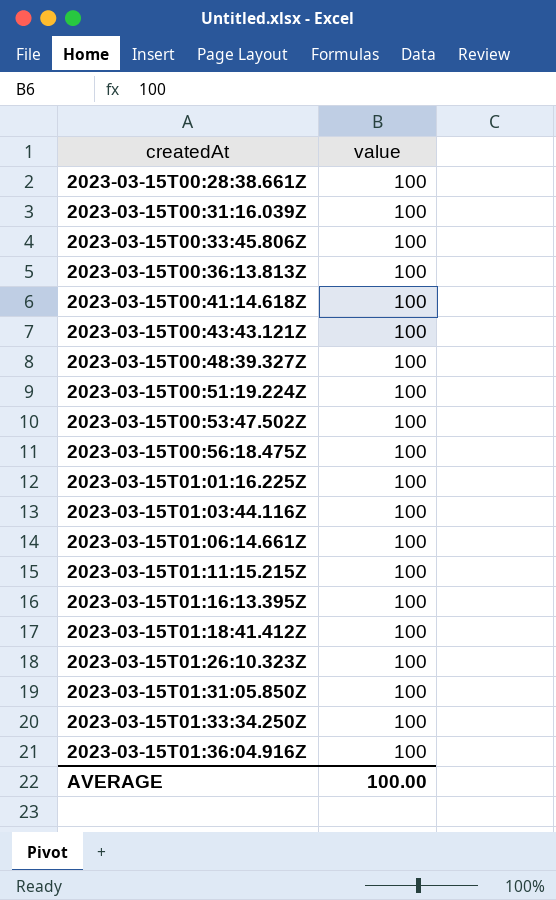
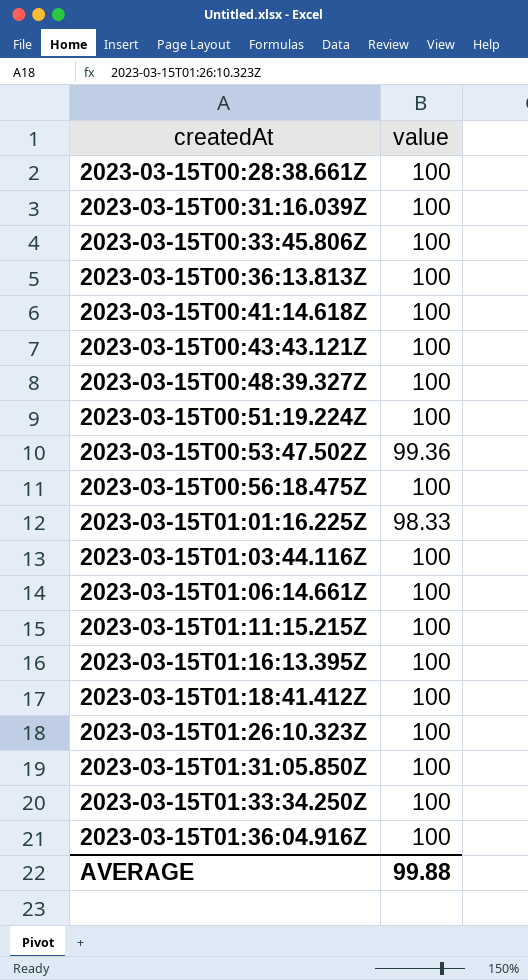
2023-03-15T00:53:47.502Z | value: 100 -> 99.36
2023-03-15T01:01:16.225Z | value: 100 -> 98.33
AVERAGE | value: 100.00 -> 99.88

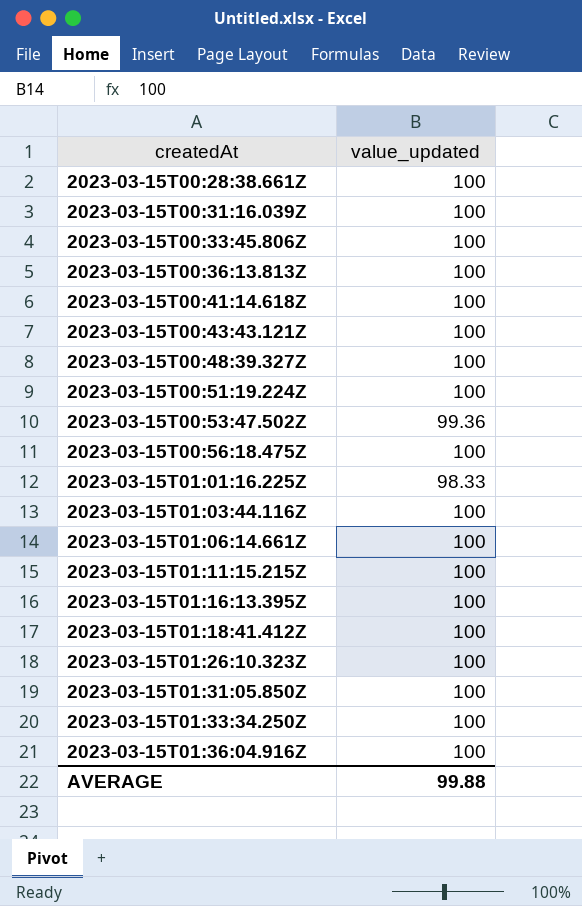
column name: value -> value_updated

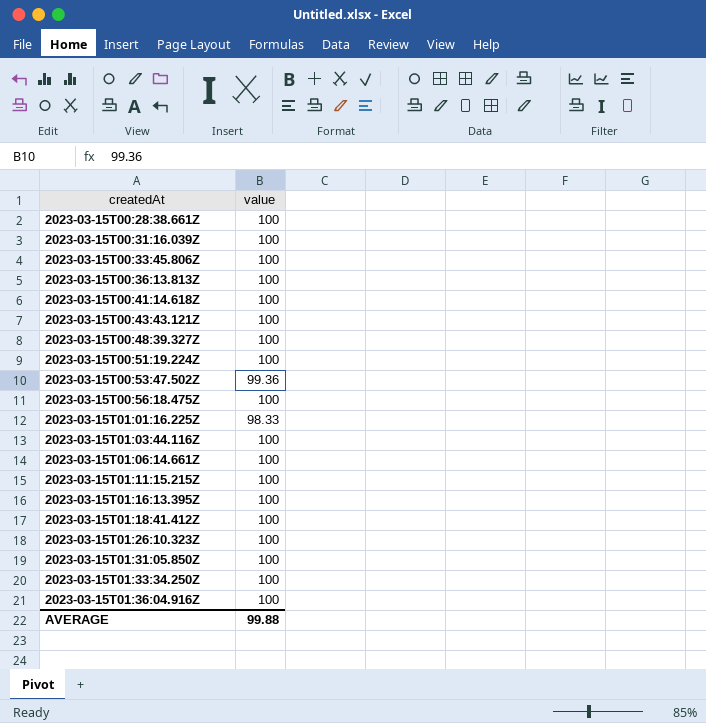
column name: value_updated -> value

